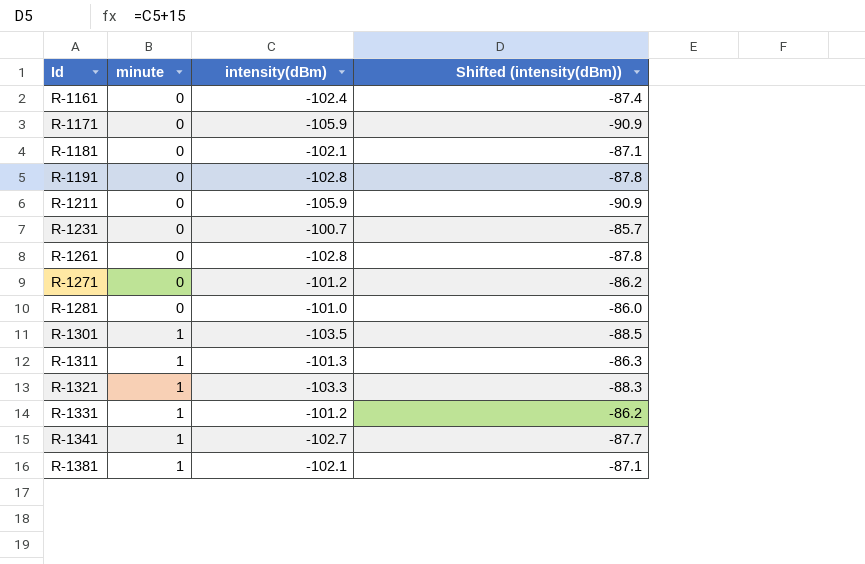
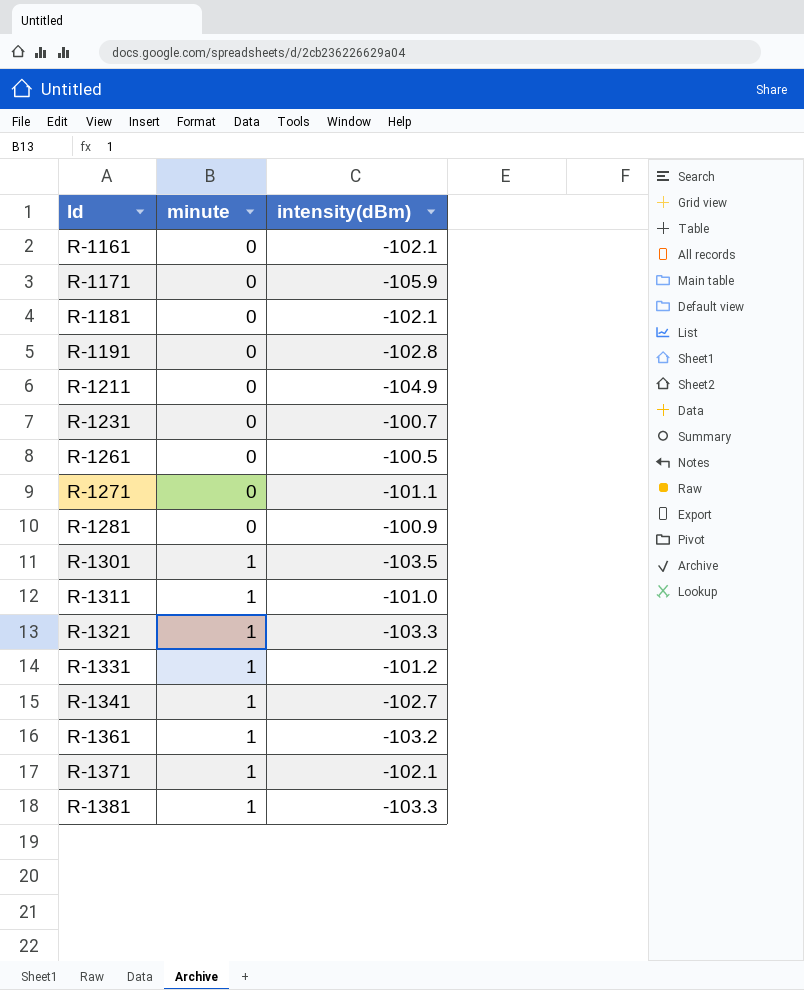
column Shifted (intensity(dBm)) | formula: [intensity(dBm)] + 15 -> none
R-1161 | intensity(dBm): -102.4 -> -102.1
R-1211 | intensity(dBm): -105.9 -> -104.9
R-1261 | intensity(dBm): -102.8 -> -100.5
R-1271 | intensity(dBm): -101.2 -> -101.1
R-1281 | intensity(dBm): -101.0 -> -100.9
R-1311 | intensity(dBm): -101.3 -> -101.0
row R-1361: none -> 1 | -103.2
row R-1371: none -> 1 | -102.1
R-1381 | intensity(dBm): -102.1 -> -103.3

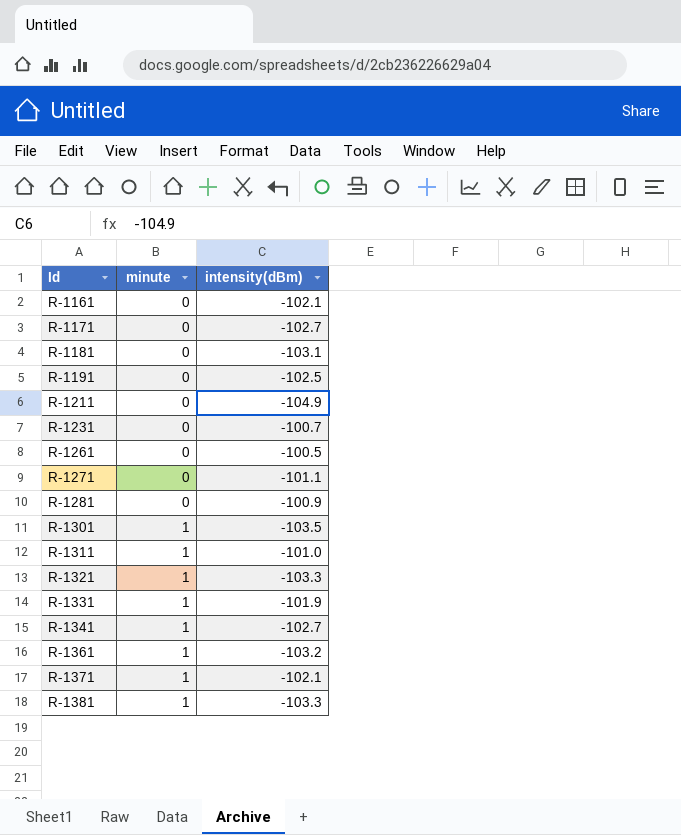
R-1171 | intensity(dBm): -105.9 -> -102.7
R-1181 | intensity(dBm): -102.1 -> -103.1
R-1191 | intensity(dBm): -102.8 -> -102.5
R-1331 | intensity(dBm): -101.2 -> -101.9

